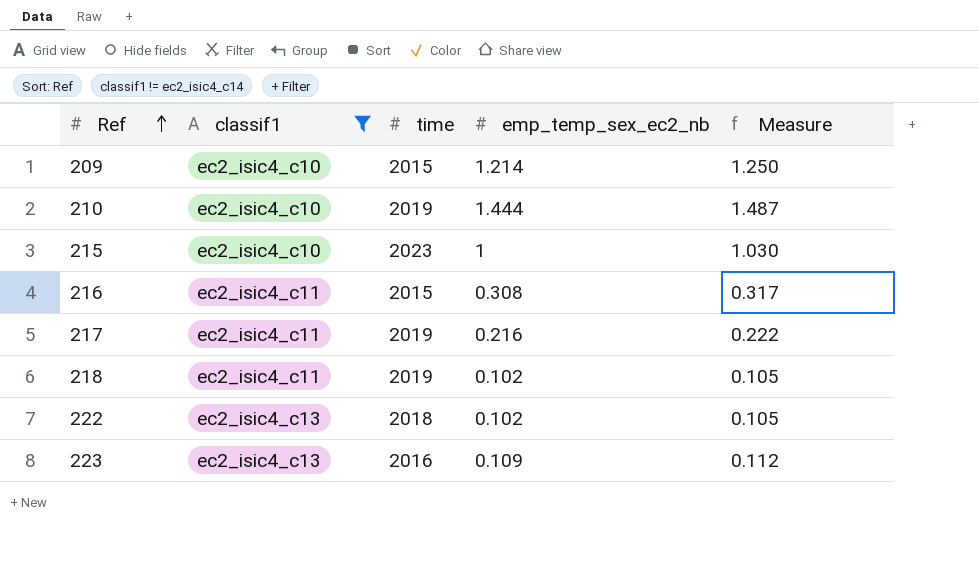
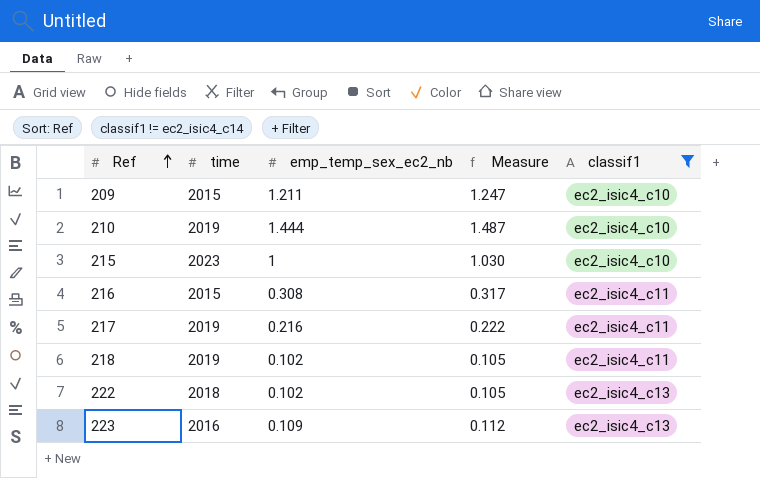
column classif1 | position: 2 -> 5
209 | emp_temp_sex_ec2_nb: 1.214 -> 1.211
209 | Measure: 1.250 -> 1.247

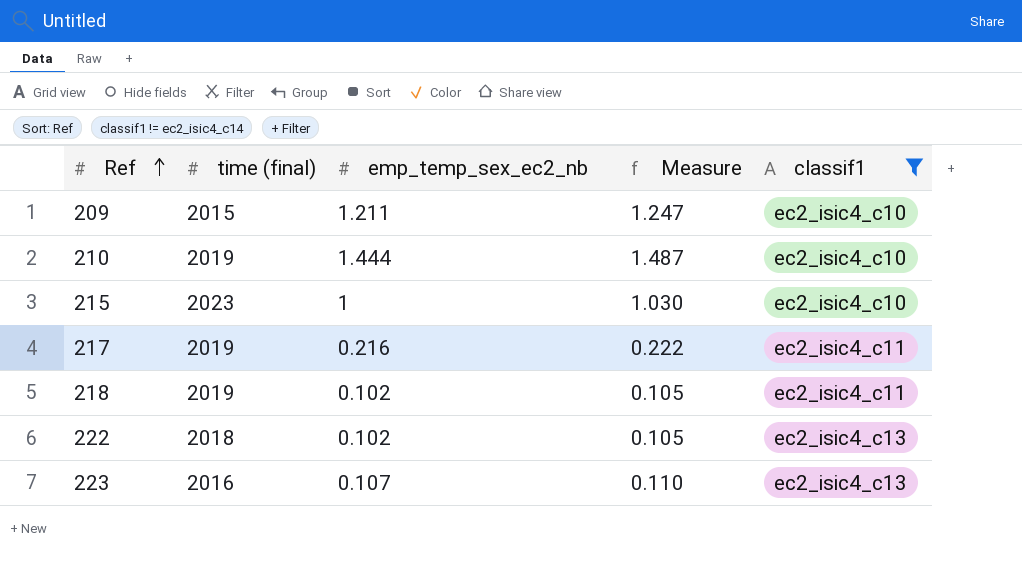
column name: time -> time (final)
row 216: 2015 | 0.308 | 0.317 | ec2_isic4_c11 -> none
223 | emp_temp_sex_ec2_nb: 0.109 -> 0.107
223 | Measure: 0.112 -> 0.110

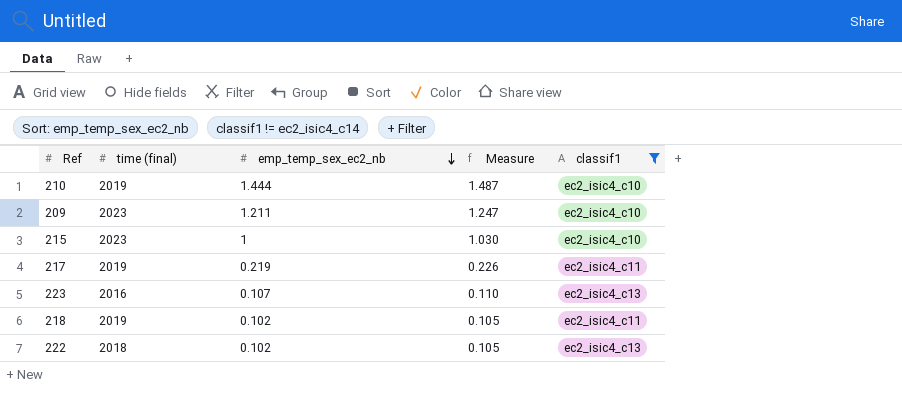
row order: Ref ascending -> emp_temp_sex_ec2_nb descending
209 | time (final): 2015 -> 2023
217 | emp_temp_sex_ec2_nb: 0.216 -> 0.219
217 | Measure: 0.222 -> 0.226

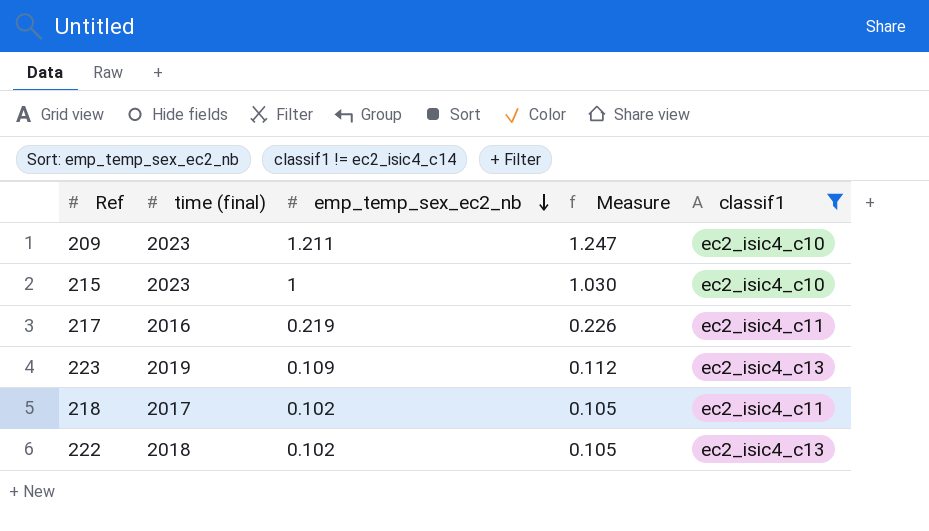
row 210: 2019 | 1.444 | 1.487 | ec2_isic4_c10 -> none
217 | time (final): 2019 -> 2016
223 | time (final): 2016 -> 2019
223 | emp_temp_sex_ec2_nb: 0.107 -> 0.109
223 | Measure: 0.110 -> 0.112
218 | time (final): 2019 -> 2017

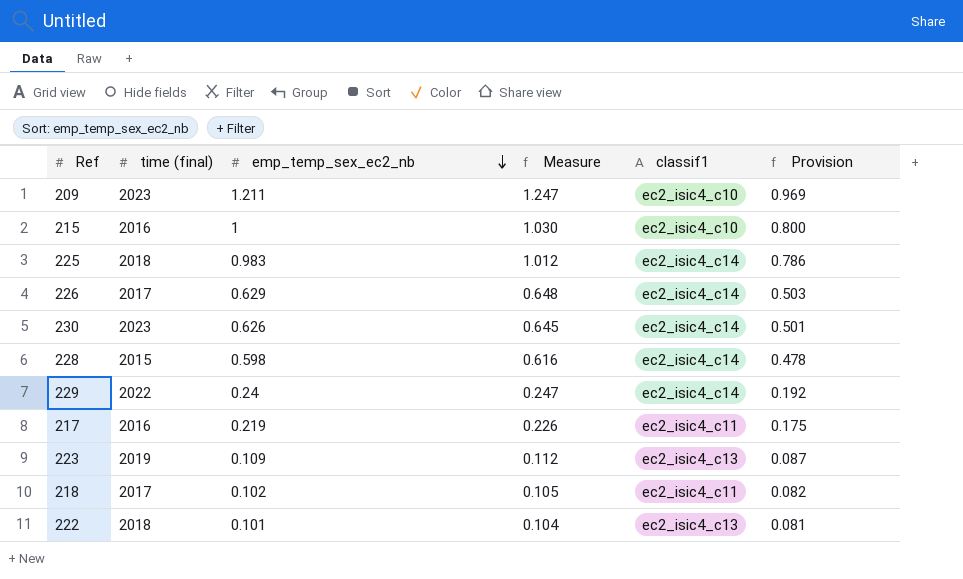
filter: classif1 != ec2_isic4_c14 -> none
column Provision | formula: none -> [emp_temp_sex_ec2_nb] * 0.8
215 | time (final): 2023 -> 2016
222 | emp_temp_sex_ec2_nb: 0.102 -> 0.101
222 | Measure: 0.105 -> 0.104

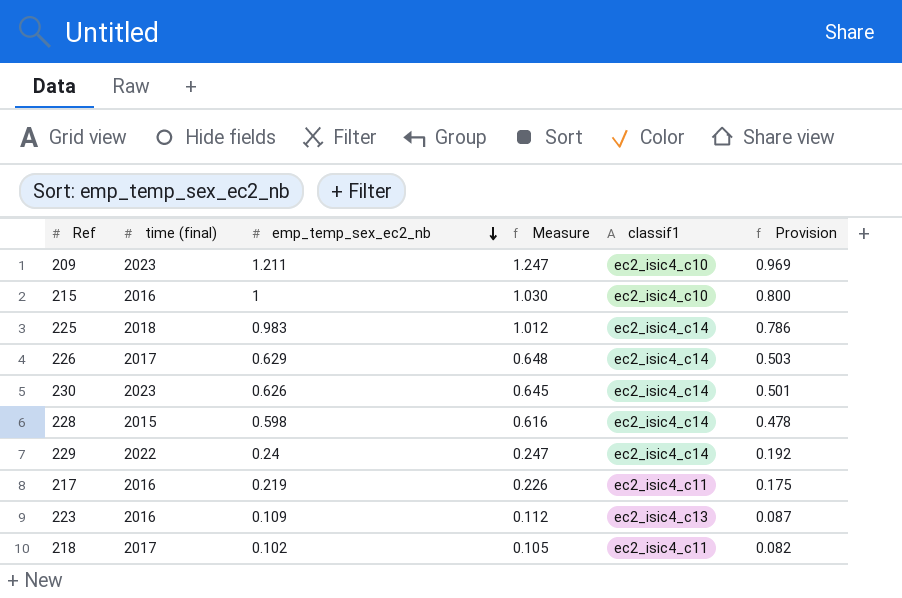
row 222: 2018 | 0.101 | 0.104 | ec2_isic4_c13 | 0.081 -> none
223 | time (final): 2019 -> 2016

